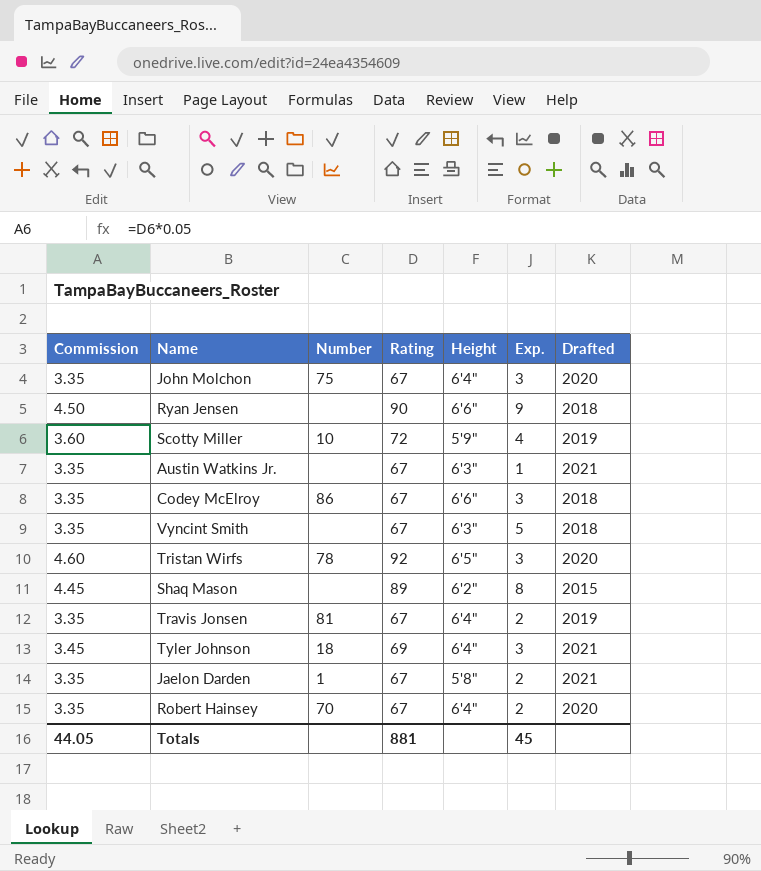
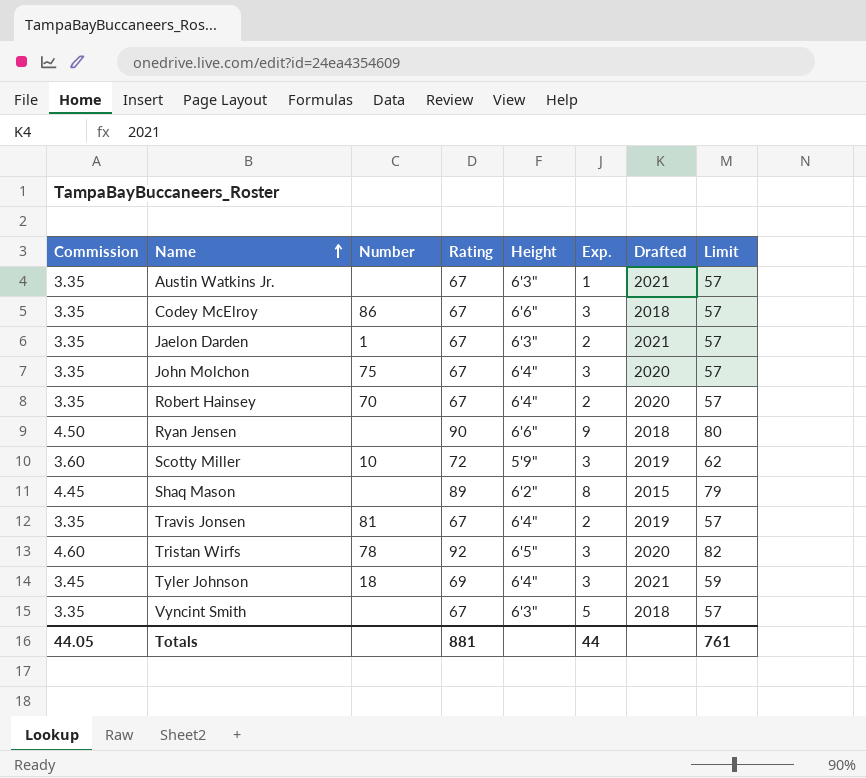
row order: none -> Name ascending
column Limit | formula: none -> [Rating] - 10
Jaelon Darden | Height: 5'8" -> 6'3"
Scotty Miller | Exp.: 4 -> 3
Totals | Exp.: 45 -> 44

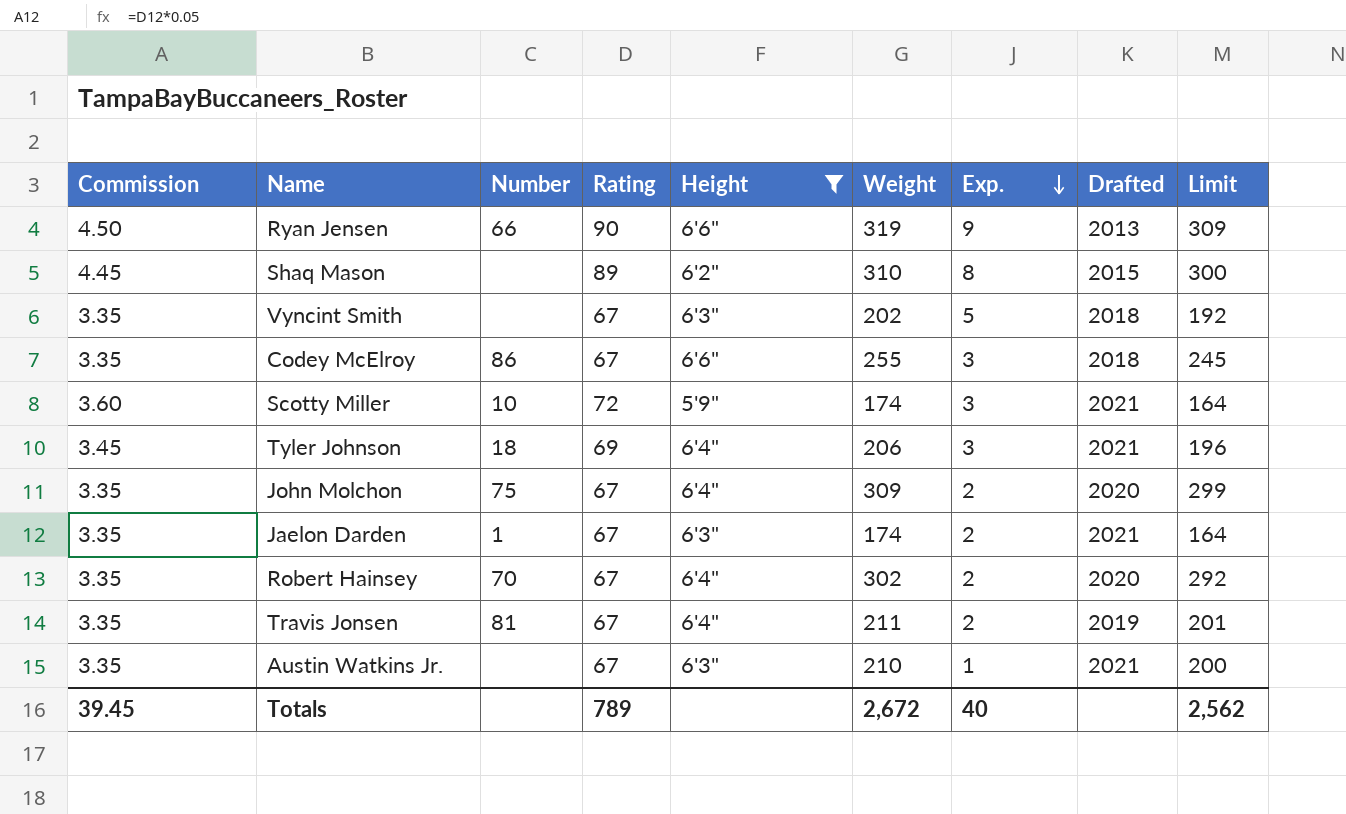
filter: none -> Height != 6'5"
row order: Name ascending -> Exp. descending
column Weight | position: none -> 6
column Limit | formula: [Rating] - 10 -> [Weight] - 10
Ryan Jensen | Number: none -> 66
Ryan Jensen | Drafted: 2018 -> 2013
Scotty Miller | Drafted: 2019 -> 2021
John Molchon | Exp.: 3 -> 2
Totals | Commission: 44.05 -> 39.45
Totals | Rating: 881 -> 789
Totals | Exp.: 44 -> 40
Totals | Limit: 761 -> 2,562

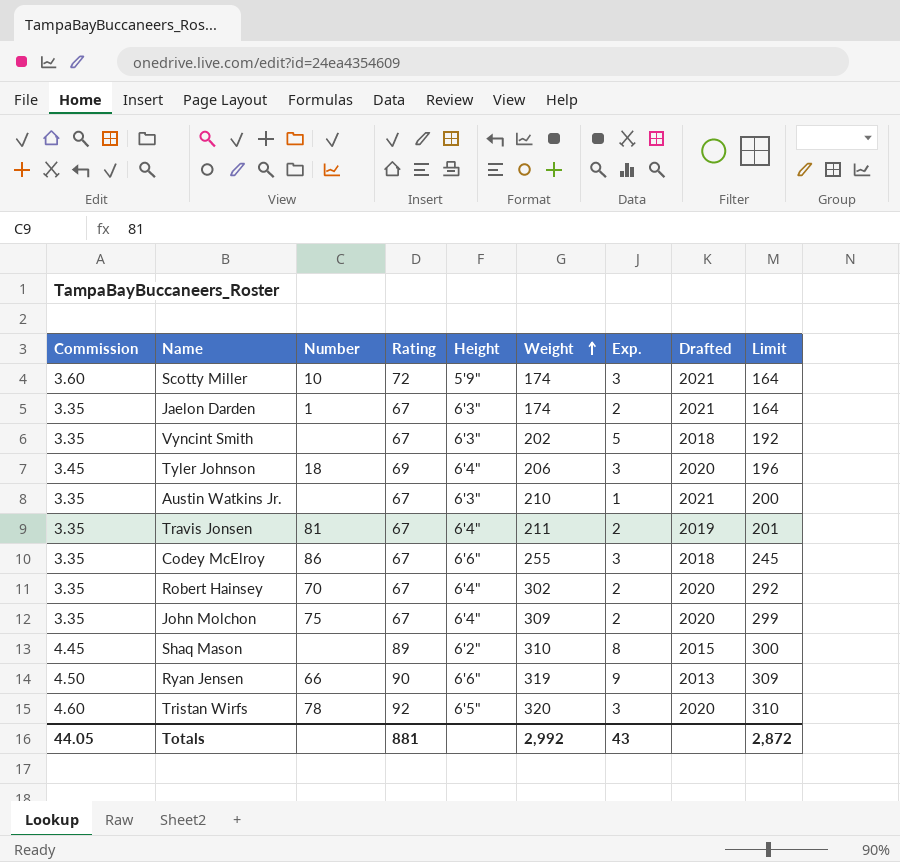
filter: Height != 6'5" -> none
row order: Exp. descending -> Weight ascending
Tyler Johnson | Drafted: 2021 -> 2020
Totals | Commission: 39.45 -> 44.05
Totals | Rating: 789 -> 881
Totals | Weight: 2,672 -> 2,992
Totals | Exp.: 40 -> 43
Totals | Limit: 2,562 -> 2,872

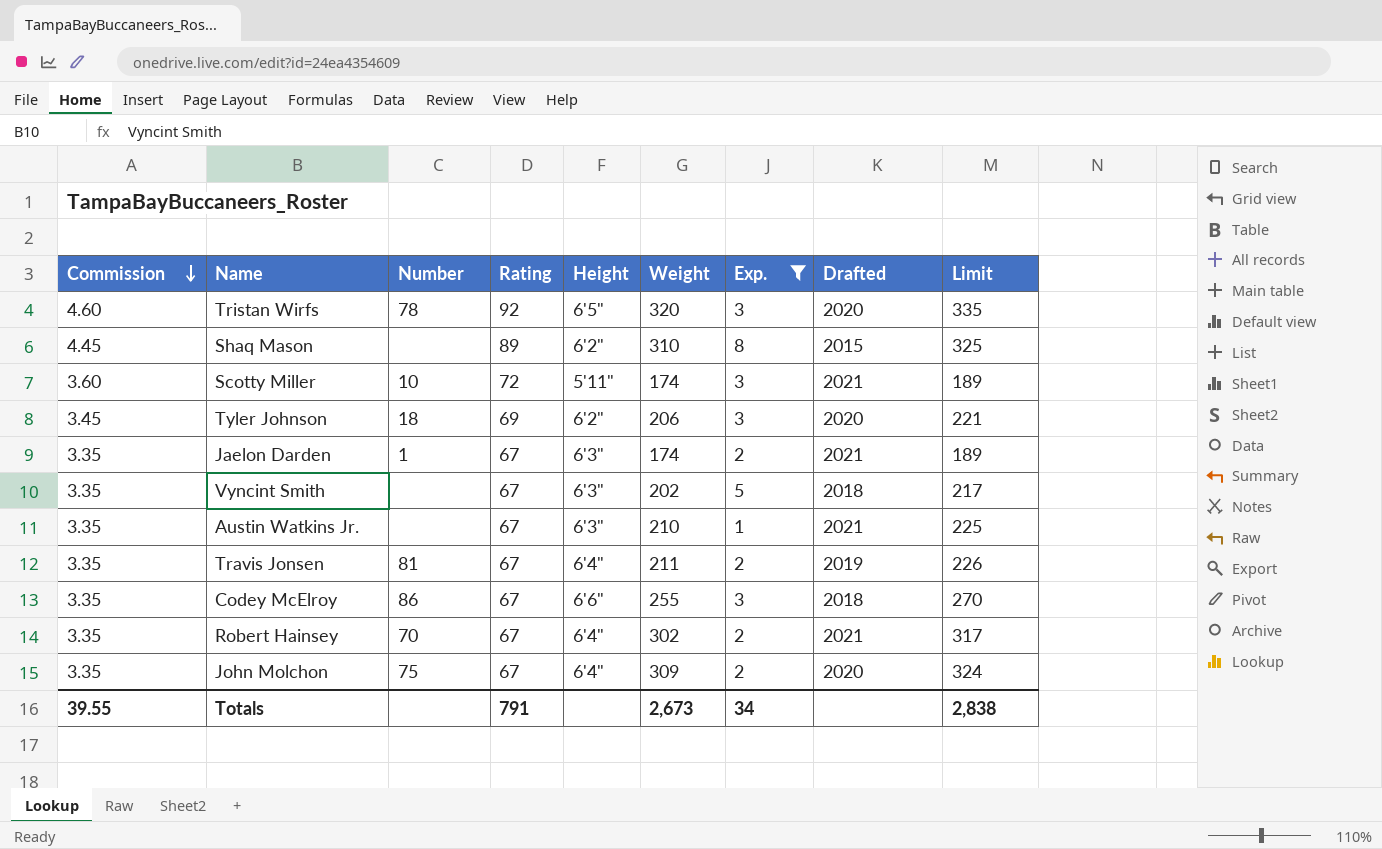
filter: none -> Exp. != 9
row order: Weight ascending -> Commission descending
column Limit | formula: [Weight] - 10 -> [Weight] + 15
Scotty Miller | Height: 5'9" -> 5'11"
Tyler Johnson | Height: 6'4" -> 6'2"
Robert Hainsey | Drafted: 2020 -> 2021
Totals | Commission: 44.05 -> 39.55
Totals | Rating: 881 -> 791
Totals | Weight: 2,992 -> 2,673
Totals | Exp.: 43 -> 34
Totals | Limit: 2,872 -> 2,838

